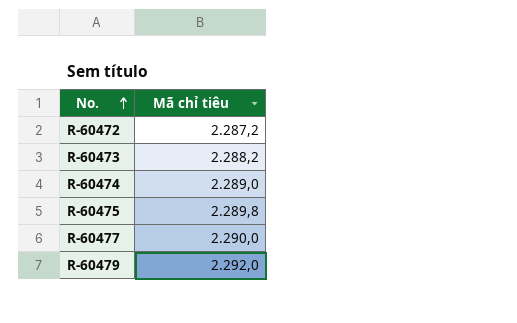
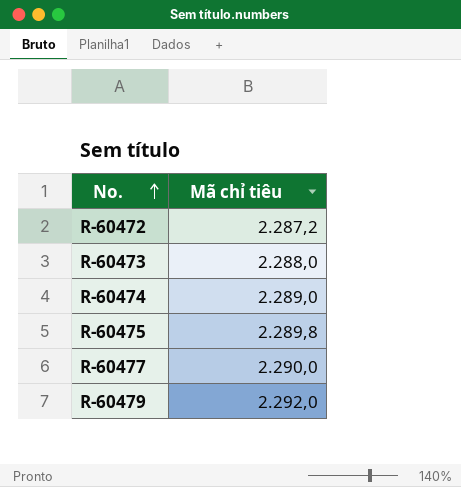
R-60473 | Mã chỉ tiêu: 2.288,2 -> 2.288,0

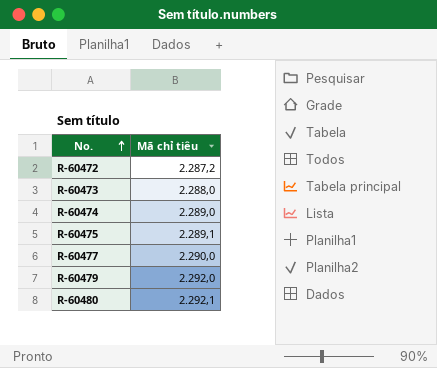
R-60475 | Mã chỉ tiêu: 2.289,8 -> 2.289,1
row R-60480: none -> 2.292,1

